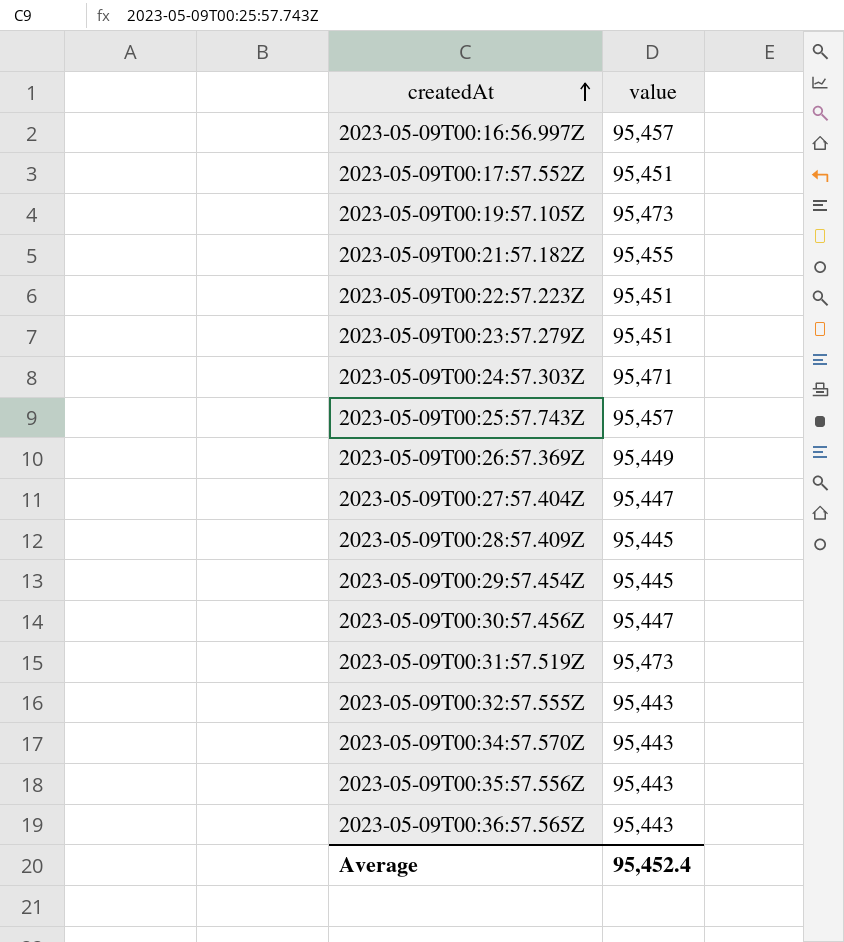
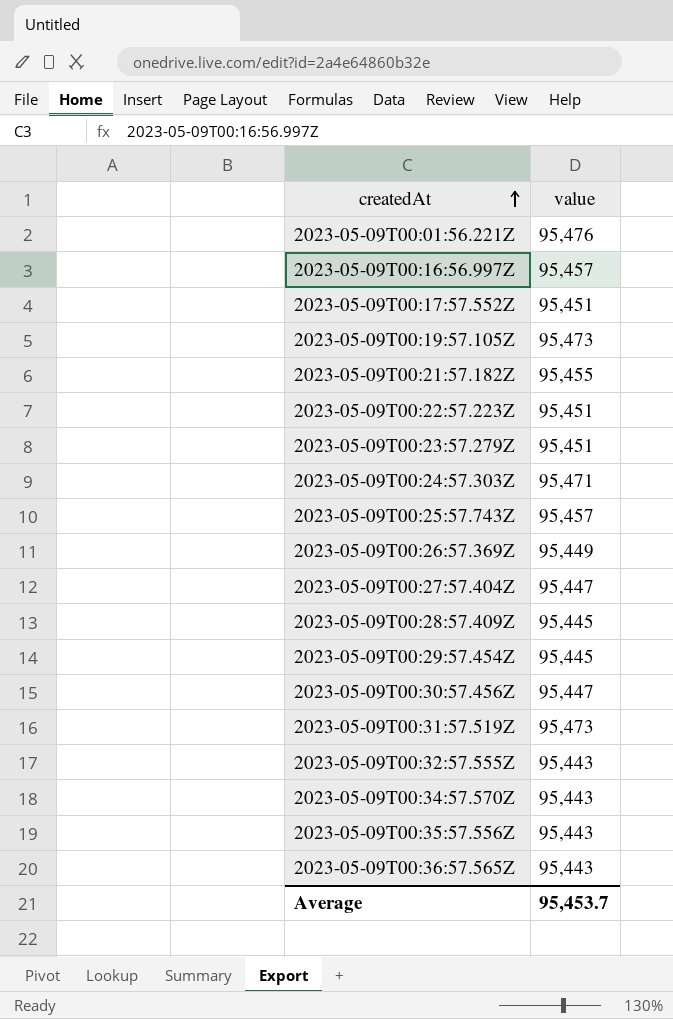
row 2023-05-09T00:01:56.221Z: none -> 95,476
Average | value: 95,452.4 -> 95,453.7

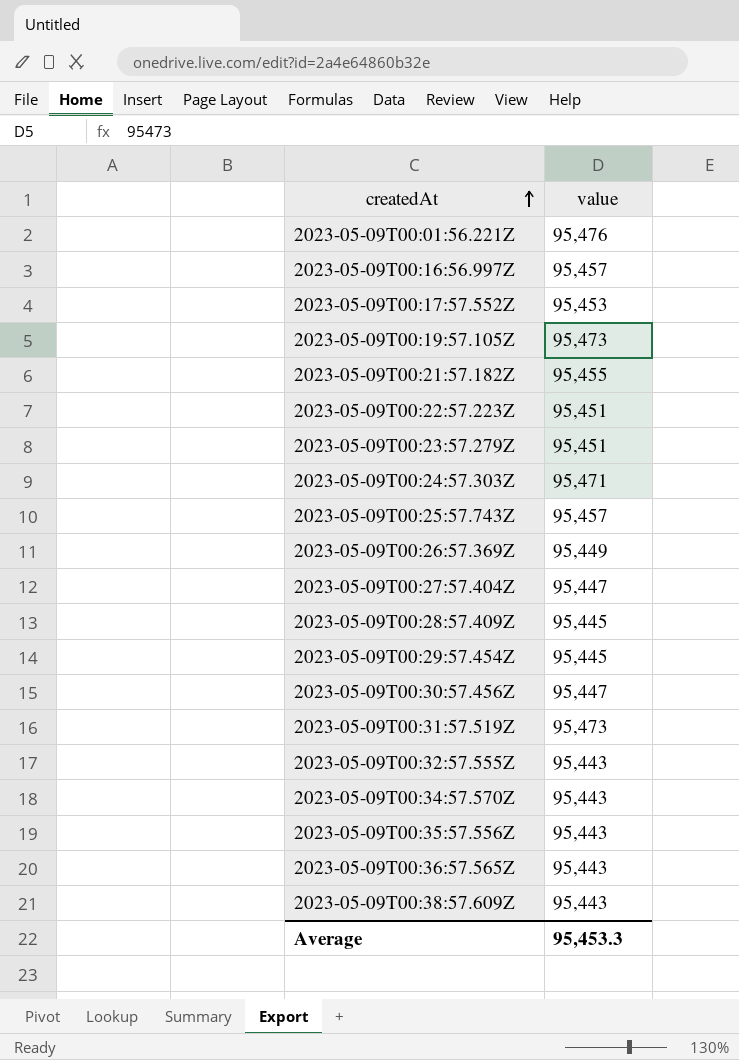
2023-05-09T00:17:57.552Z | value: 95,451 -> 95,453
row 2023-05-09T00:38:57.609Z: none -> 95,443
Average | value: 95,453.7 -> 95,453.3

